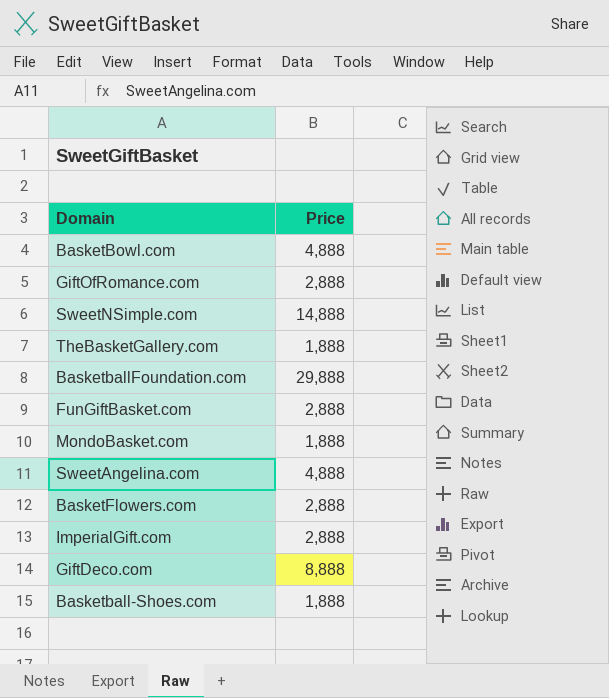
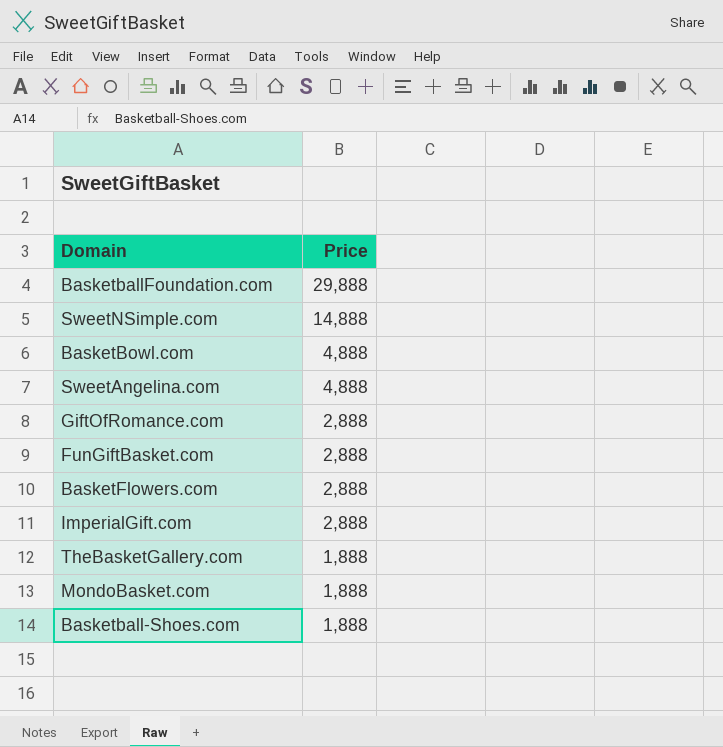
row order: none -> Price descending
row GiftDeco.com: 8,888 -> none

